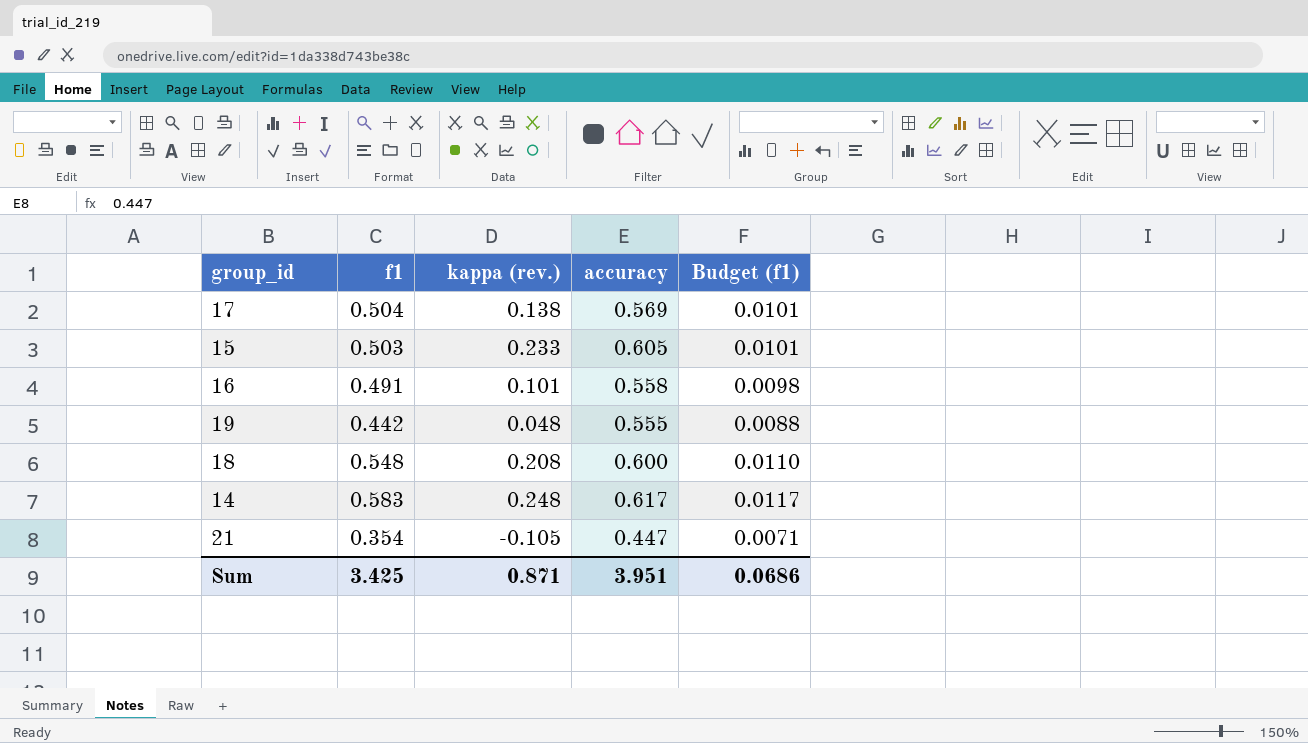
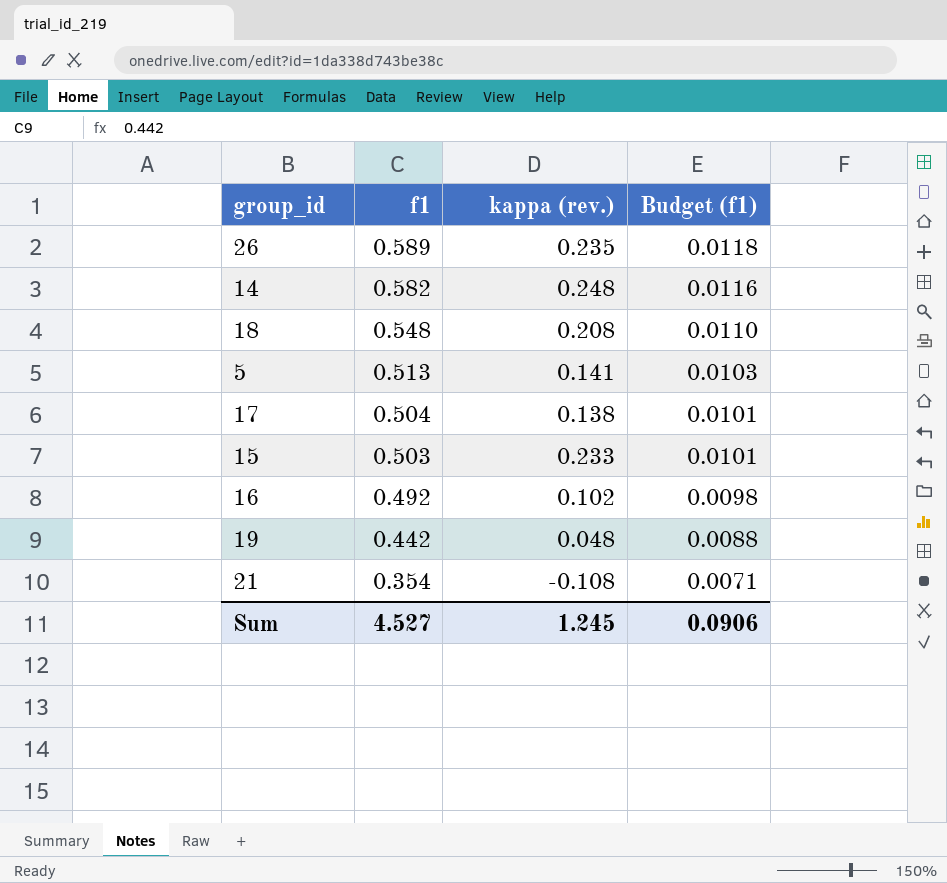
row order: none -> f1 descending
column accuracy | position: 4 -> none
row 26: none -> 0.589 | 0.235 | 0.0118
14 | f1: 0.583 -> 0.582
14 | Budget (f1): 0.0117 -> 0.0116
row 5: none -> 0.513 | 0.141 | 0.0103
16 | f1: 0.491 -> 0.492
16 | kappa (rev.): 0.101 -> 0.102
21 | kappa (rev.): -0.105 -> -0.108
Sum | f1: 3.425 -> 4.527
Sum | kappa (rev.): 0.871 -> 1.245
Sum | Budget (f1): 0.0686 -> 0.0906

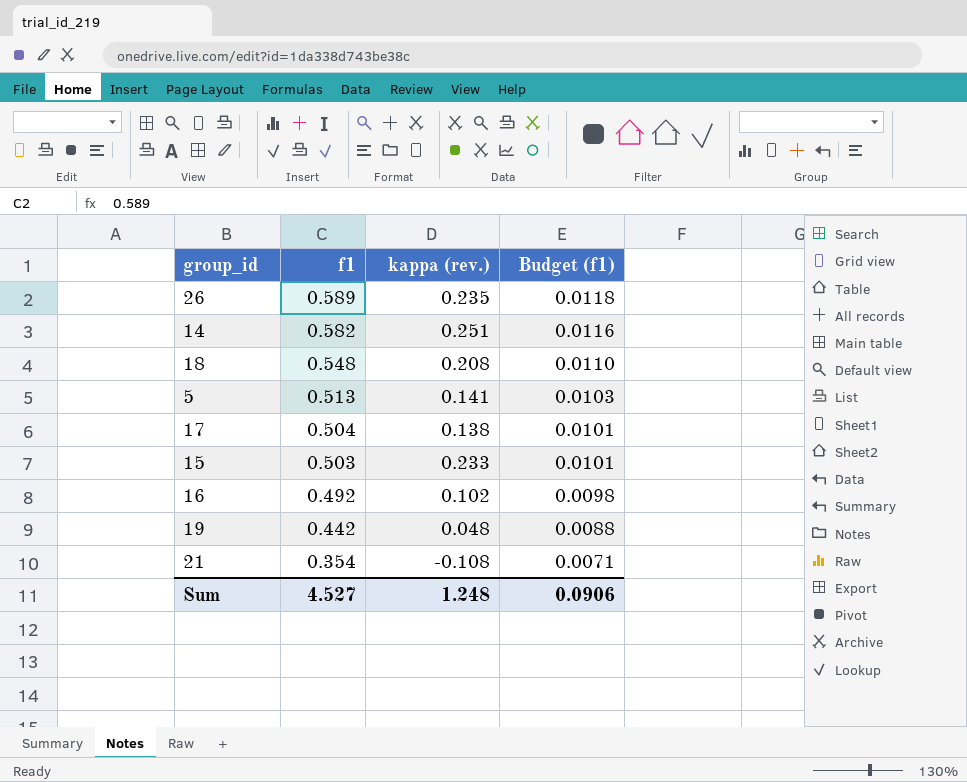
14 | kappa (rev.): 0.248 -> 0.251
Sum | kappa (rev.): 1.245 -> 1.248

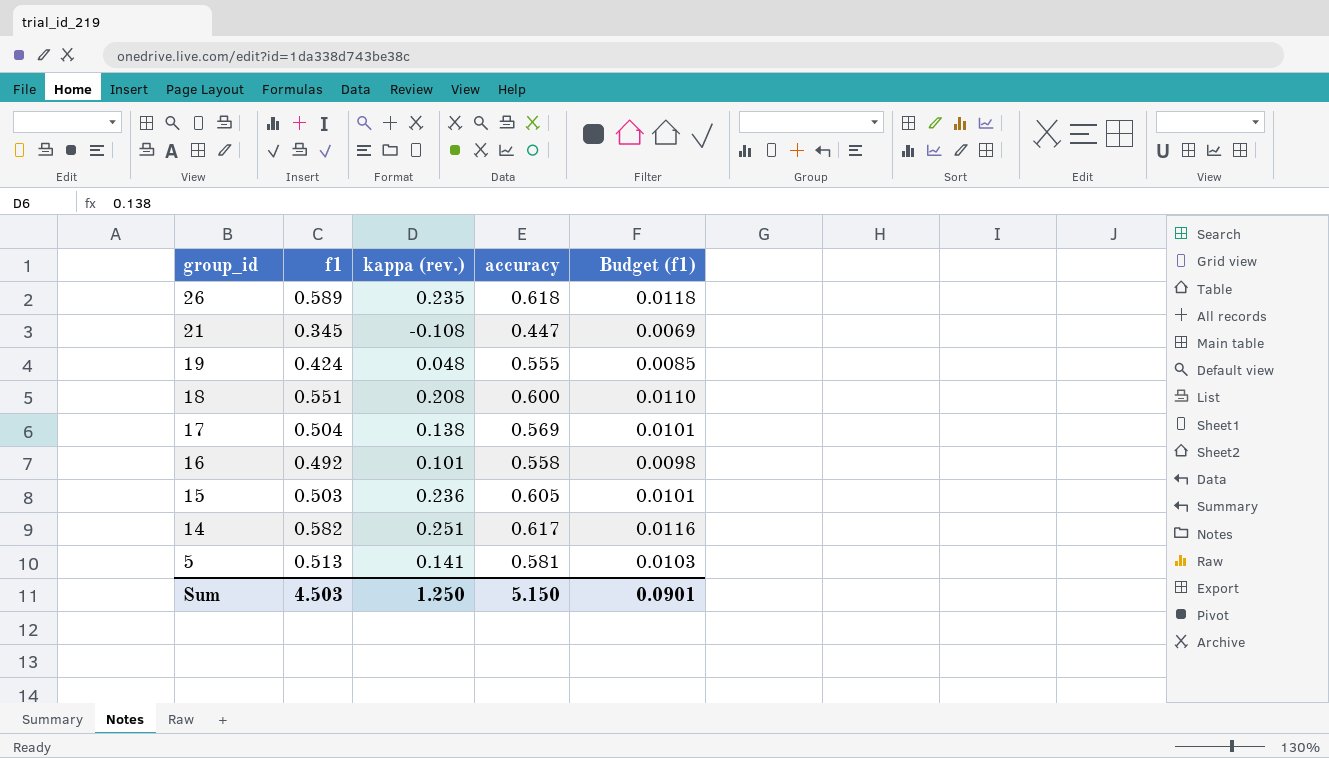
row order: f1 descending -> group_id descending
column accuracy | position: none -> 4
21 | f1: 0.354 -> 0.345
21 | Budget (f1): 0.0071 -> 0.0069
19 | f1: 0.442 -> 0.424
19 | Budget (f1): 0.0088 -> 0.0085
18 | f1: 0.548 -> 0.551
16 | kappa (rev.): 0.102 -> 0.101
15 | kappa (rev.): 0.233 -> 0.236
Sum | f1: 4.527 -> 4.503
Sum | kappa (rev.): 1.248 -> 1.250
Sum | Budget (f1): 0.0906 -> 0.0901

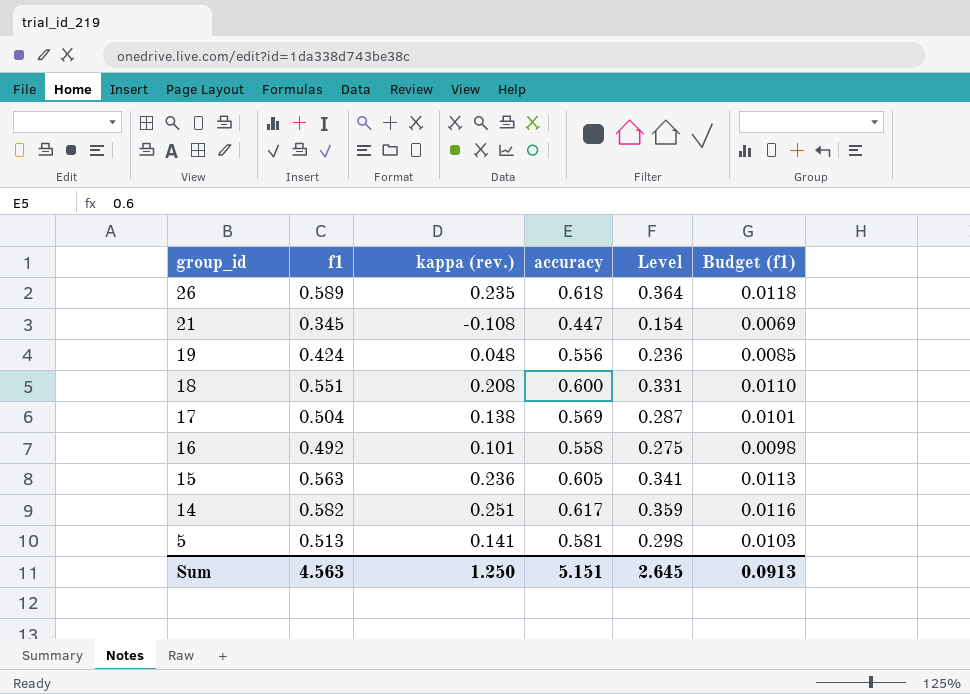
column Level | formula: none -> [f1] * [accuracy]
19 | accuracy: 0.555 -> 0.556
15 | f1: 0.503 -> 0.563
15 | Budget (f1): 0.0101 -> 0.0113
Sum | f1: 4.503 -> 4.563
Sum | accuracy: 5.150 -> 5.151
Sum | Budget (f1): 0.0901 -> 0.0913

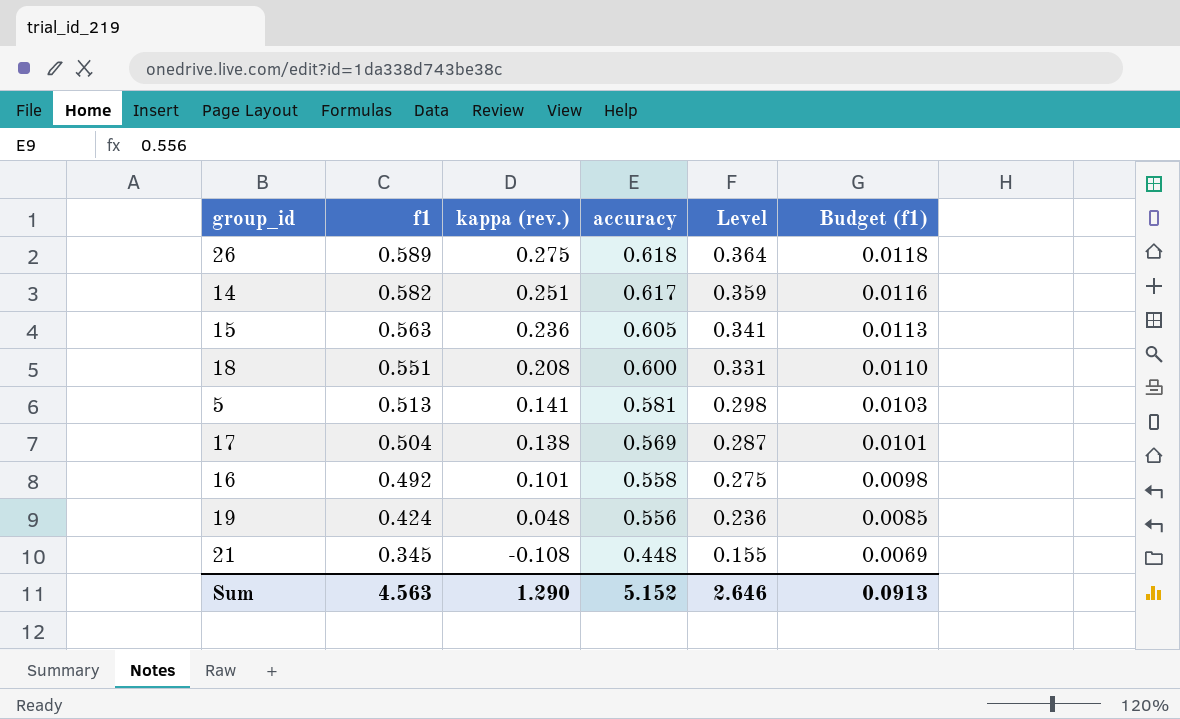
row order: group_id descending -> f1 descending
26 | kappa (rev.): 0.235 -> 0.275
21 | accuracy: 0.447 -> 0.448
21 | Level: 0.154 -> 0.155
Sum | kappa (rev.): 1.250 -> 1.290
Sum | accuracy: 5.151 -> 5.152
Sum | Level: 2.645 -> 2.646

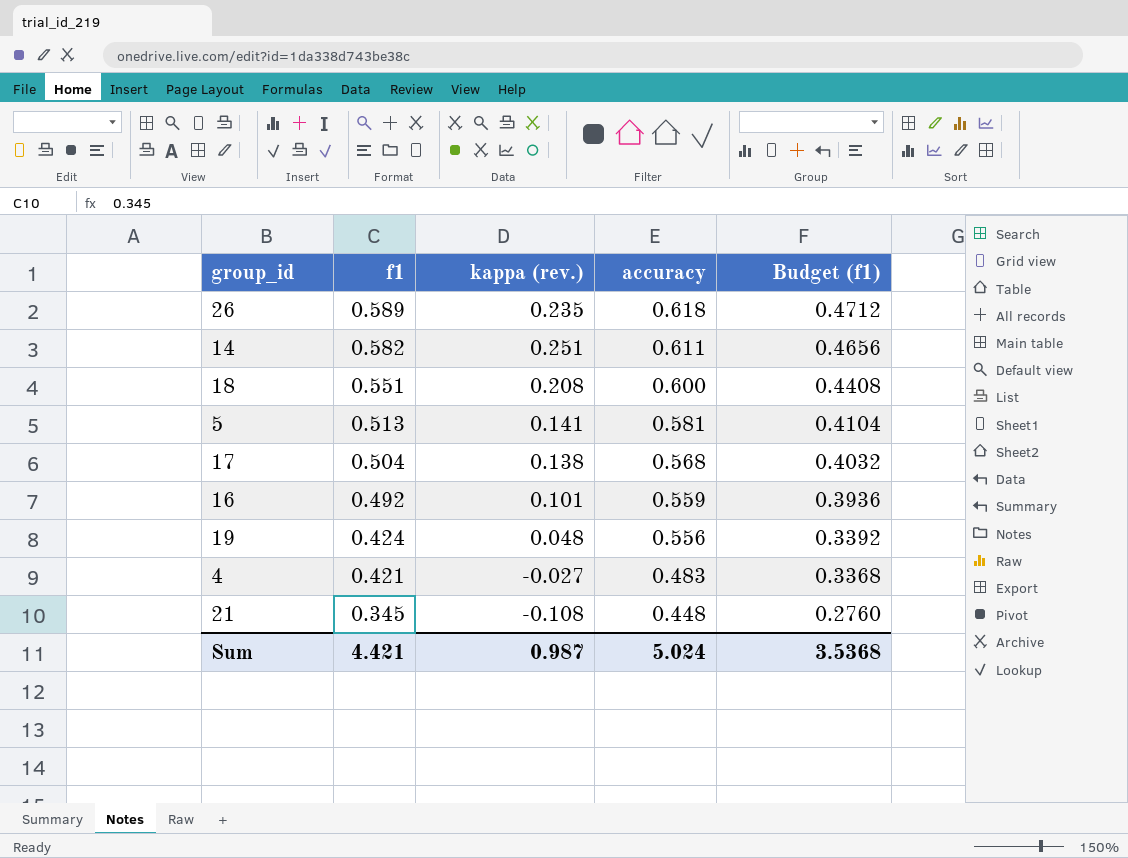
column Level | formula: [f1] * [accuracy] -> none
column Budget (f1) | formula: [f1] * 0.02 -> [f1] * 0.8
row 15: 0.563 | 0.236 | 0.605 | 0.341 | 0.0113 -> none
26 | kappa (rev.): 0.275 -> 0.235
14 | accuracy: 0.617 -> 0.611
17 | accuracy: 0.569 -> 0.568
16 | accuracy: 0.558 -> 0.559
row 4: none -> 0.421 | -0.027 | 0.483 | 0.3368
Sum | f1: 4.563 -> 4.421
Sum | kappa (rev.): 1.290 -> 0.987
Sum | accuracy: 5.152 -> 5.024
Sum | Budget (f1): 0.0913 -> 3.5368

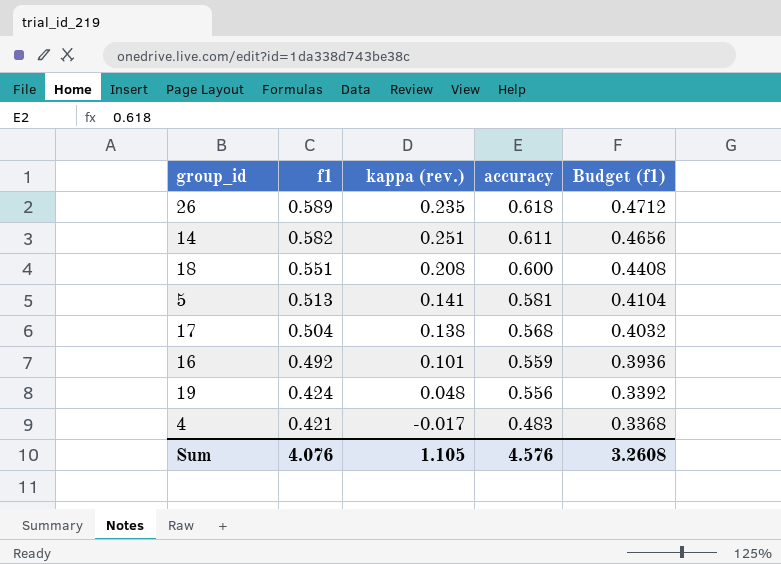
row 21: 0.345 | -0.108 | 0.448 | 0.2760 -> none
4 | kappa (rev.): -0.027 -> -0.017
Sum | f1: 4.421 -> 4.076
Sum | kappa (rev.): 0.987 -> 1.105
Sum | accuracy: 5.024 -> 4.576
Sum | Budget (f1): 3.5368 -> 3.2608

